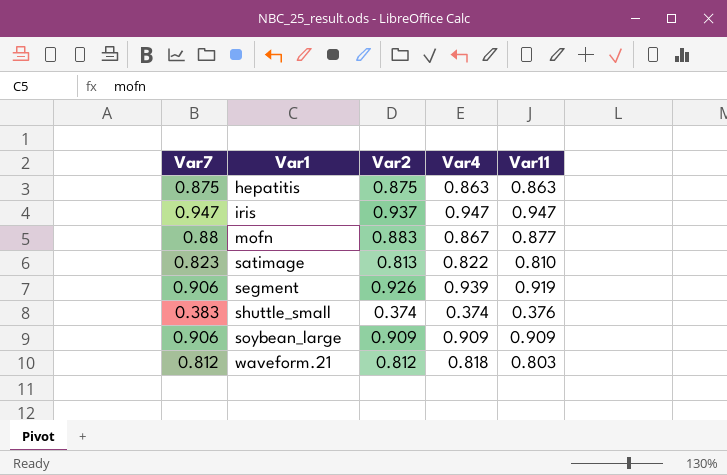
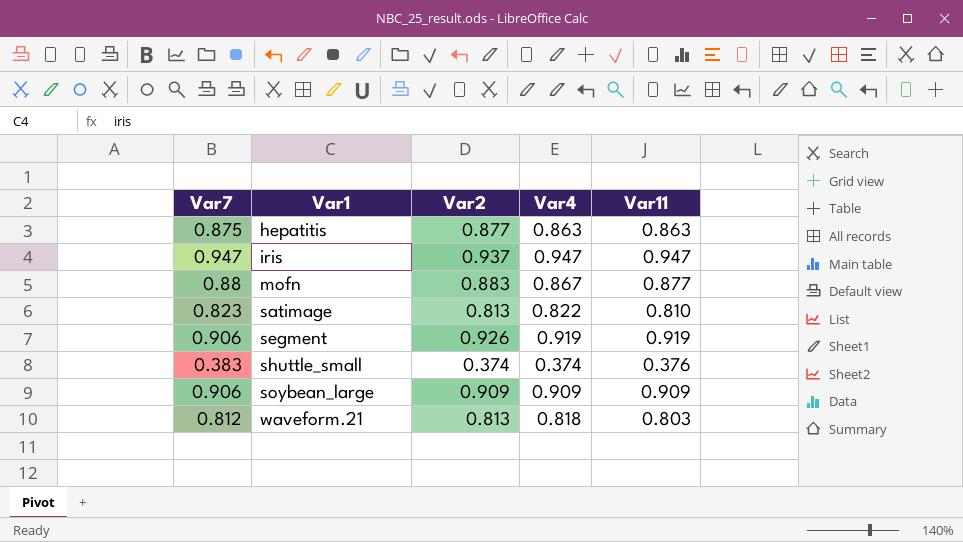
hepatitis | Var2: 0.875 -> 0.877
segment | Var4: 0.939 -> 0.919
waveform.21 | Var2: 0.812 -> 0.813

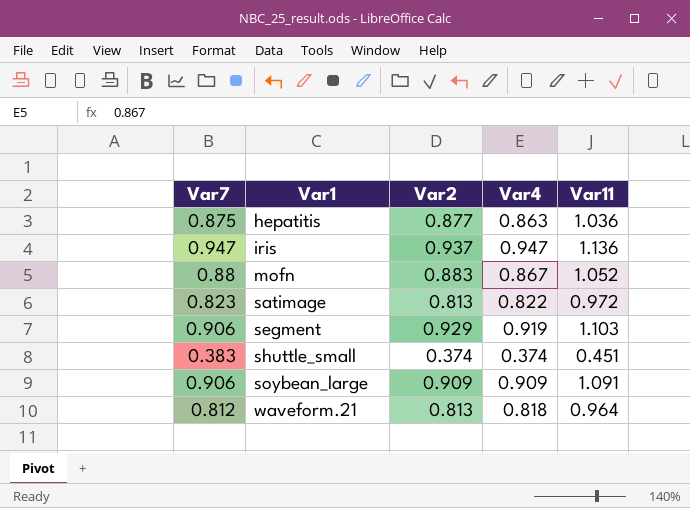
hepatitis | Var11: 0.863 -> 1.036
iris | Var11: 0.947 -> 1.136
mofn | Var11: 0.877 -> 1.052
satimage | Var11: 0.810 -> 0.972
segment | Var2: 0.926 -> 0.929
segment | Var11: 0.919 -> 1.103
shuttle_small | Var11: 0.376 -> 0.451
soybean_large | Var11: 0.909 -> 1.091
waveform.21 | Var11: 0.803 -> 0.964

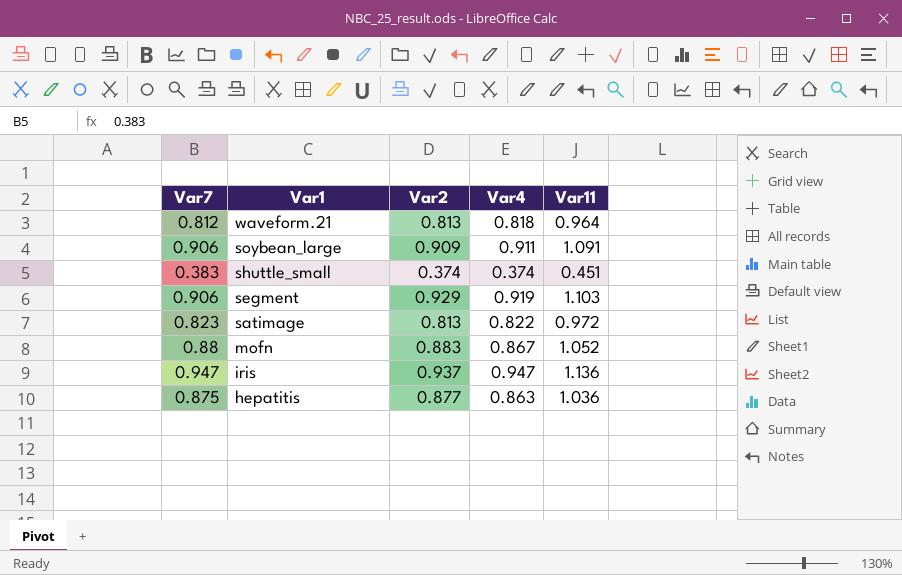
row order: Var1 ascending -> Var1 descending
soybean_large | Var4: 0.909 -> 0.911

